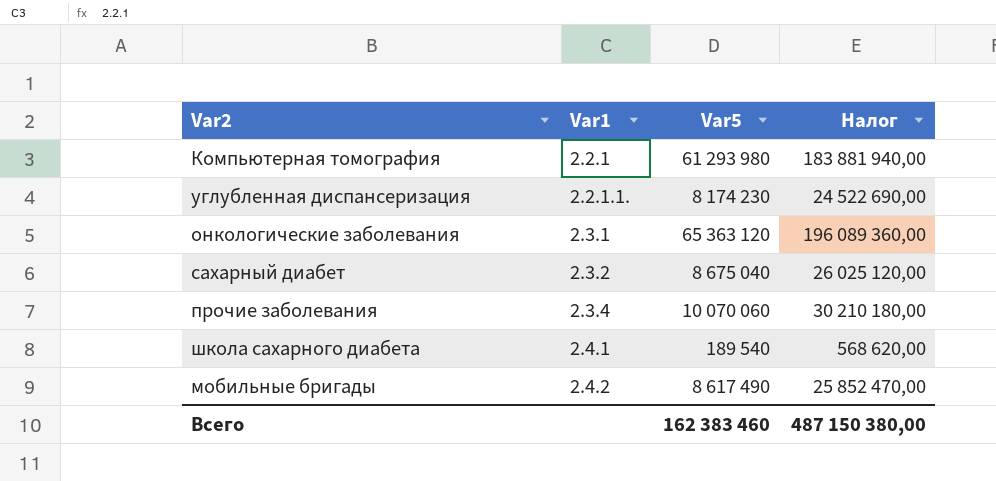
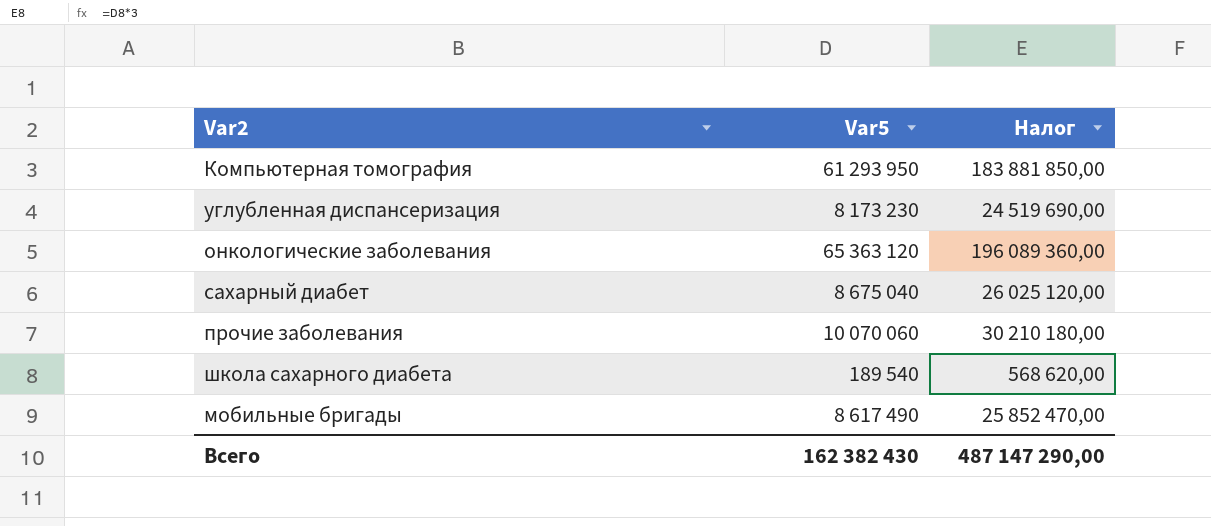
column Var1 | position: 2 -> none
Компьютерная томография | Var5: 61 293 980 -> 61 293 950
Компьютерная томография | Налог: 183 881 940,00 -> 183 881 850,00
углубленная диспансеризация | Var5: 8 174 230 -> 8 173 230
углубленная диспансеризация | Налог: 24 522 690,00 -> 24 519 690,00
Всего | Var5: 162 383 460 -> 162 382 430
Всего | Налог: 487 150 380,00 -> 487 147 290,00

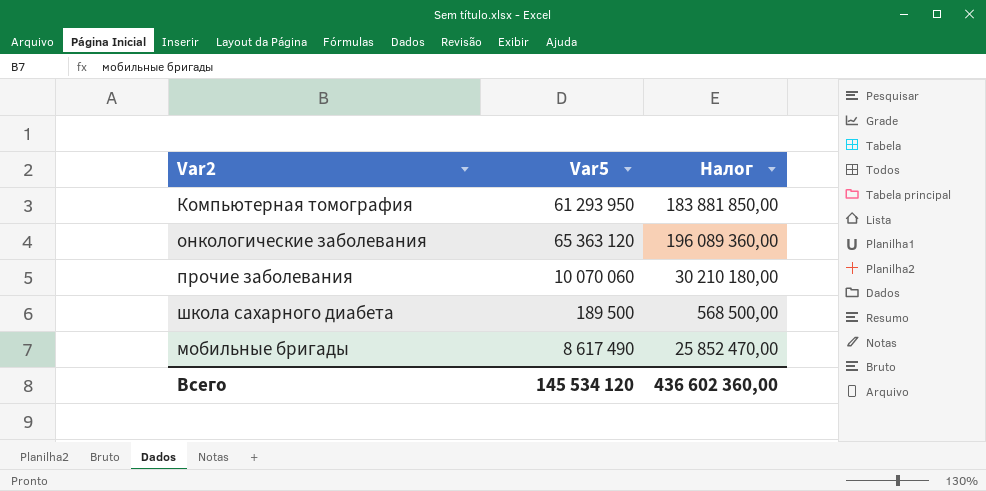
row углубленная диспансеризация: 8 173 230 | 24 519 690,00 -> none
row сахарный диабет: 8 675 040 | 26 025 120,00 -> none
школа сахарного диабета | Var5: 189 540 -> 189 500
школа сахарного диабета | Налог: 568 620,00 -> 568 500,00
Всего | Var5: 162 382 430 -> 145 534 120
Всего | Налог: 487 147 290,00 -> 436 602 360,00

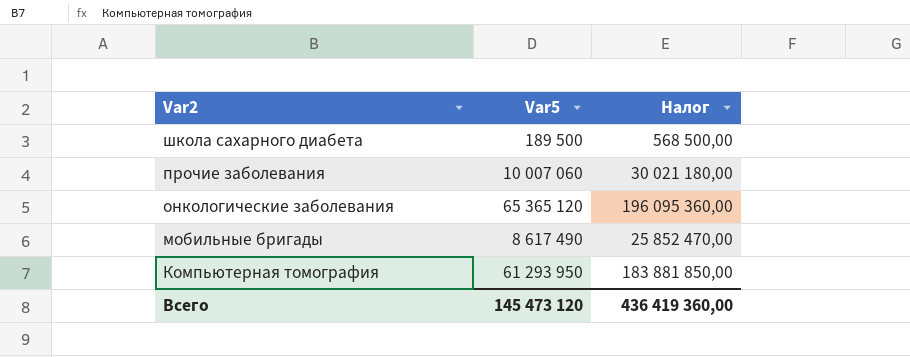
row order: none -> Var2 descending
прочие заболевания | Var5: 10 070 060 -> 10 007 060
прочие заболевания | Налог: 30 210 180,00 -> 30 021 180,00
онкологические заболевания | Var5: 65 363 120 -> 65 365 120
онкологические заболевания | Налог: 196 089 360,00 -> 196 095 360,00
Всего | Var5: 145 534 120 -> 145 473 120
Всего | Налог: 436 602 360,00 -> 436 419 360,00

